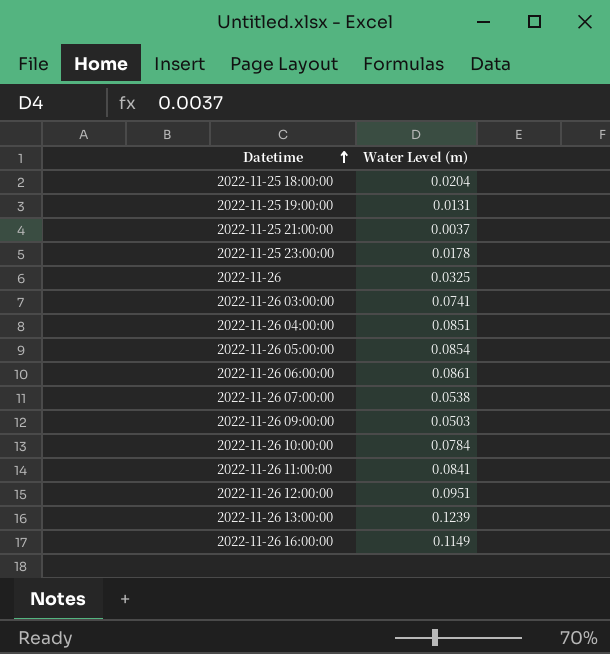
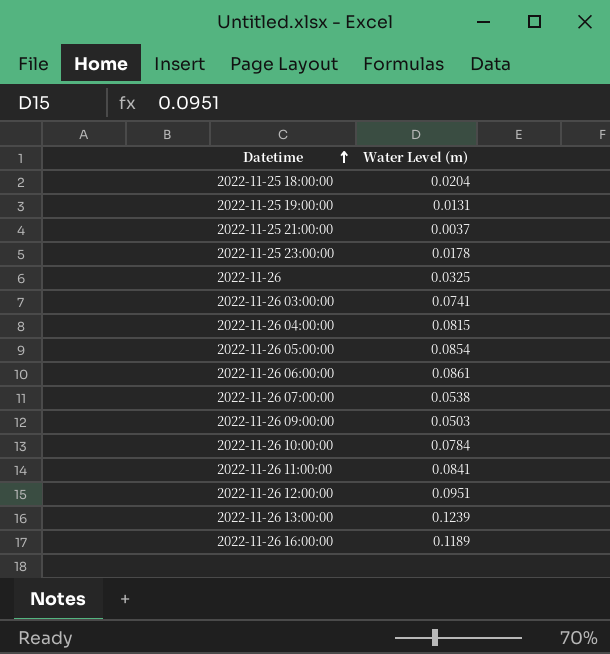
2022-11-26 04:00:00 | Water Level (m): 0.0851 -> 0.0815
2022-11-26 16:00:00 | Water Level (m): 0.1149 -> 0.1189

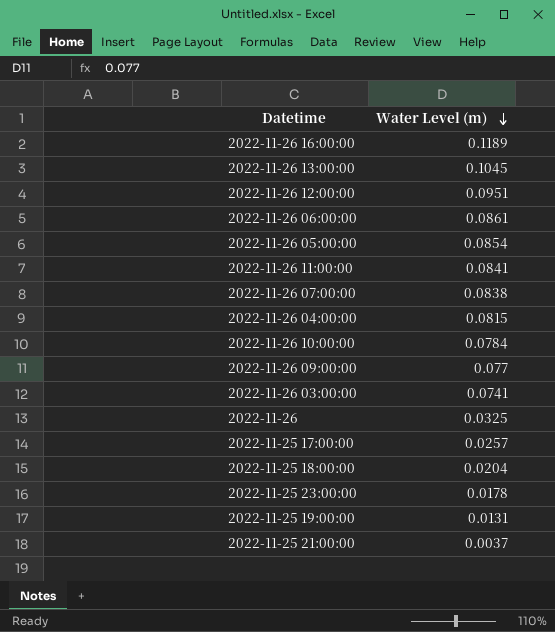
row order: Datetime ascending -> Water Level (m) descending
2022-11-26 13:00:00 | Water Level (m): 0.1239 -> 0.1045
2022-11-26 07:00:00 | Water Level (m): 0.0538 -> 0.0838
2022-11-26 09:00:00 | Water Level (m): 0.0503 -> 0.077
row 2022-11-25 17:00:00: none -> 0.0257

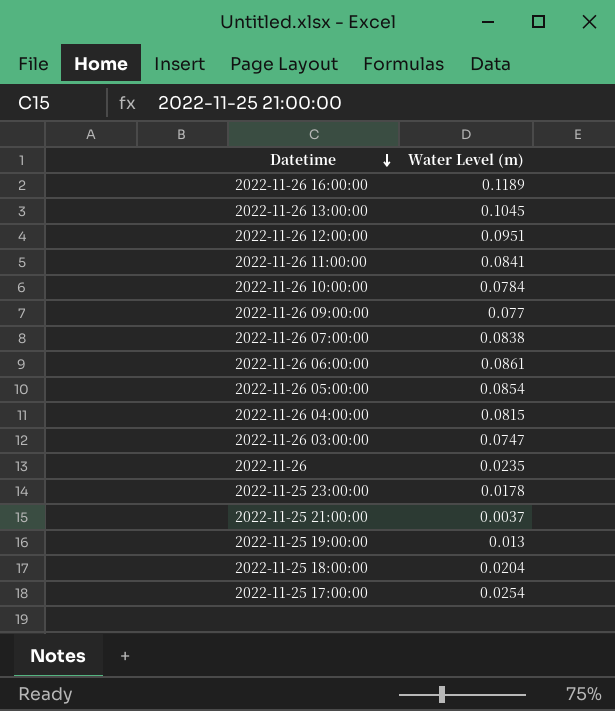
row order: Water Level (m) descending -> Datetime descending
2022-11-26 03:00:00 | Water Level (m): 0.0741 -> 0.0747
2022-11-26 | Water Level (m): 0.0325 -> 0.0235
2022-11-25 19:00:00 | Water Level (m): 0.0131 -> 0.013
2022-11-25 17:00:00 | Water Level (m): 0.0257 -> 0.0254

